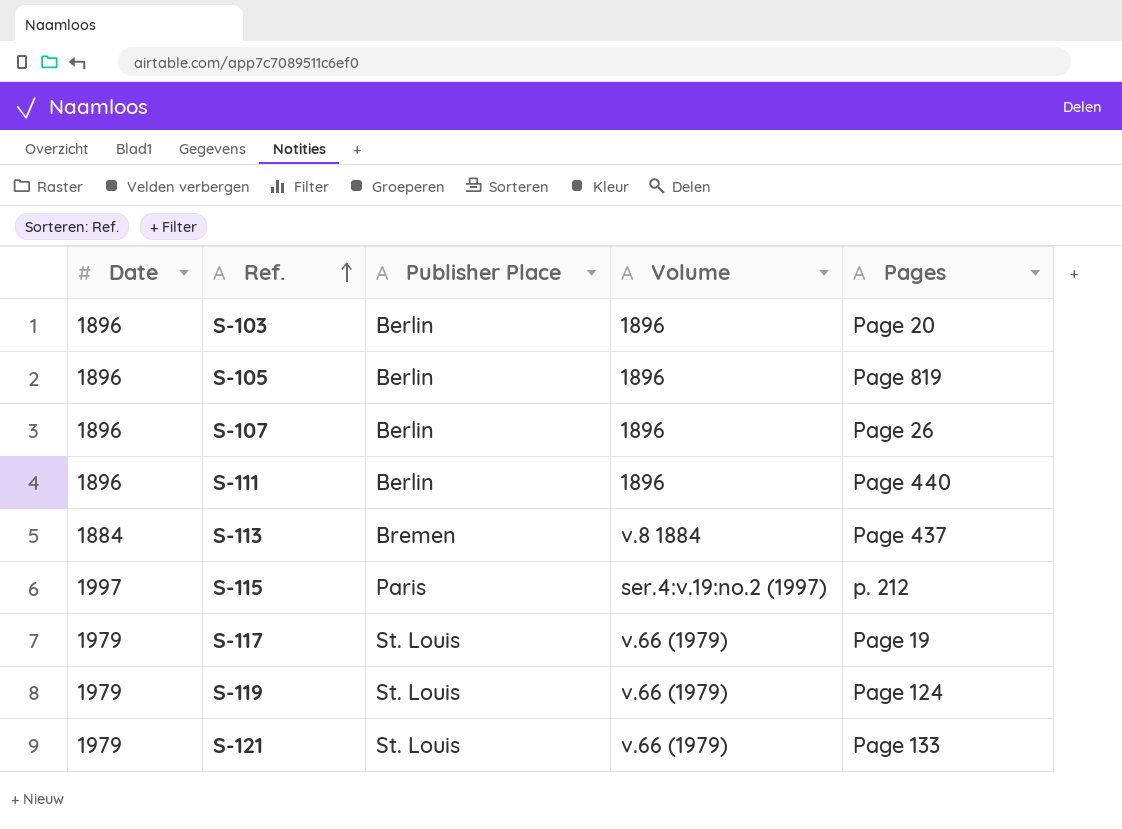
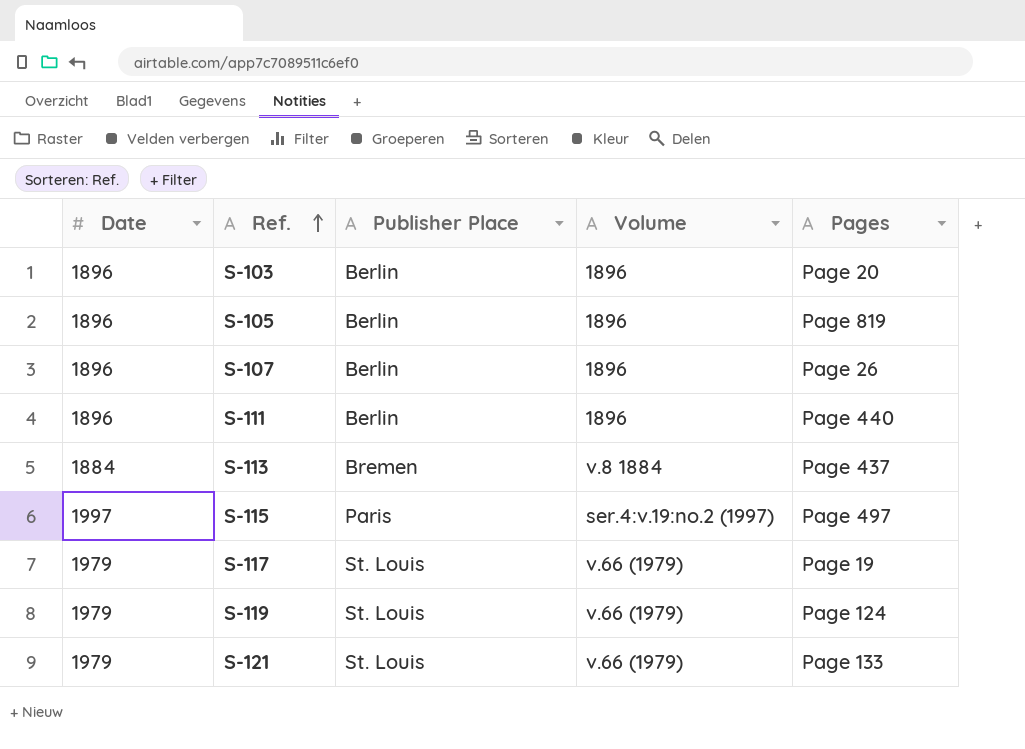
S-115 | Pages: p. 212 -> Page 497

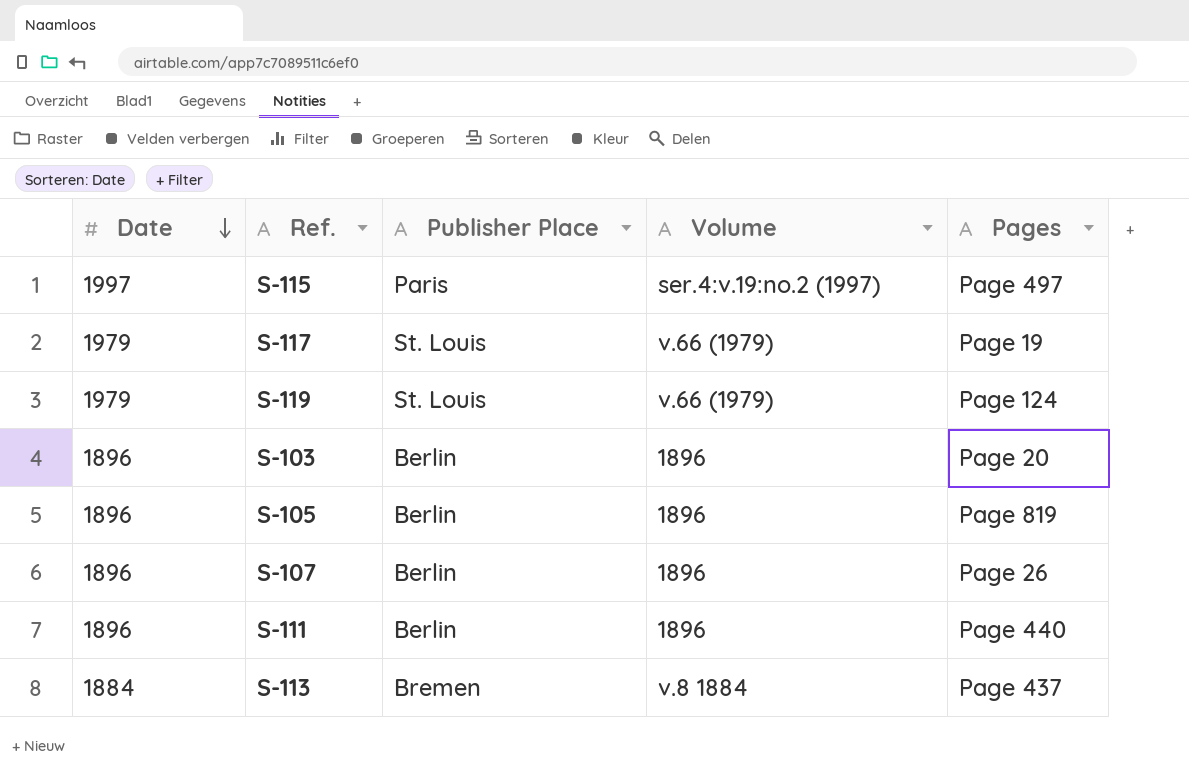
row order: Ref. ascending -> Date descending
row S-121: 1979 | St. Louis | v.66 (1979) | Page 133 -> none

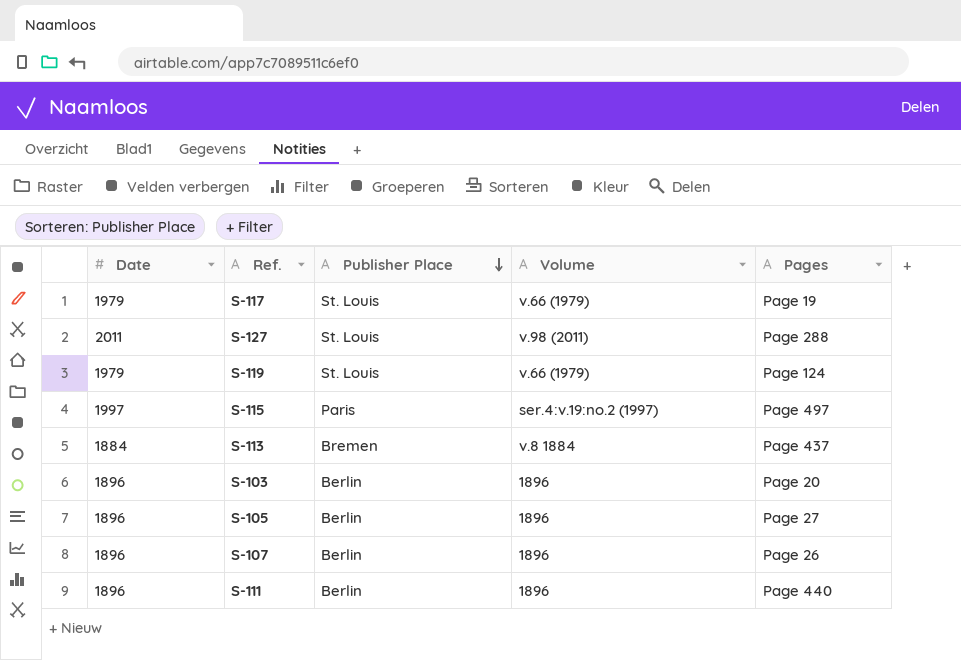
row order: Date descending -> Publisher Place descending
row S-127: none -> 2011 | St. Louis | v.98 (2011) | Page 288
S-105 | Pages: Page 819 -> Page 27

